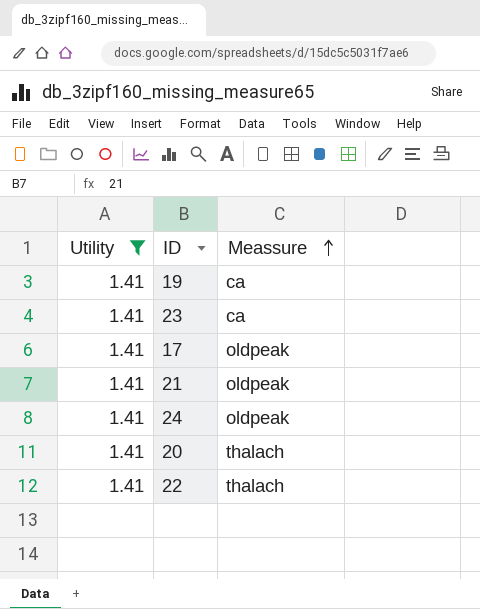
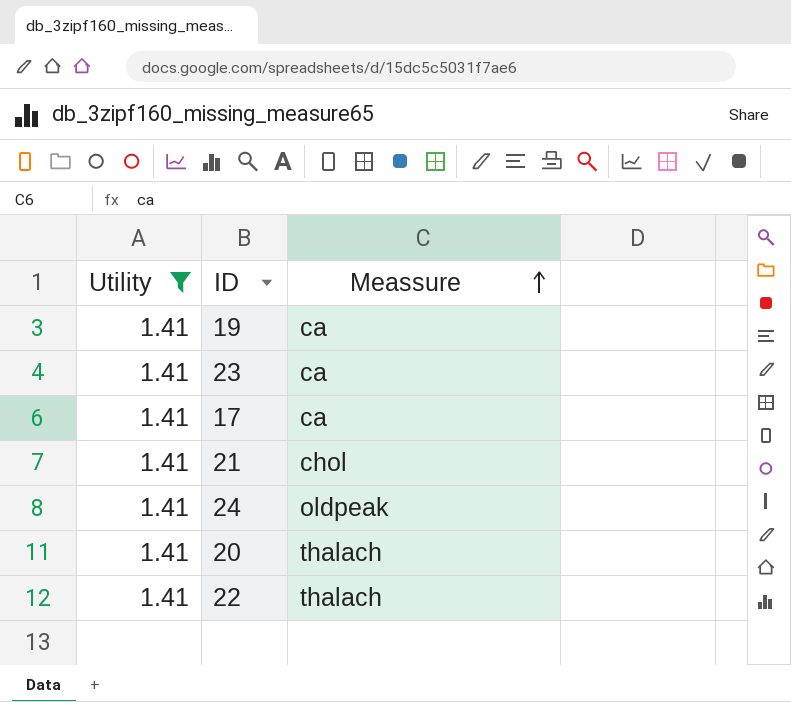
17 | Meassure: oldpeak -> ca
21 | Meassure: oldpeak -> chol

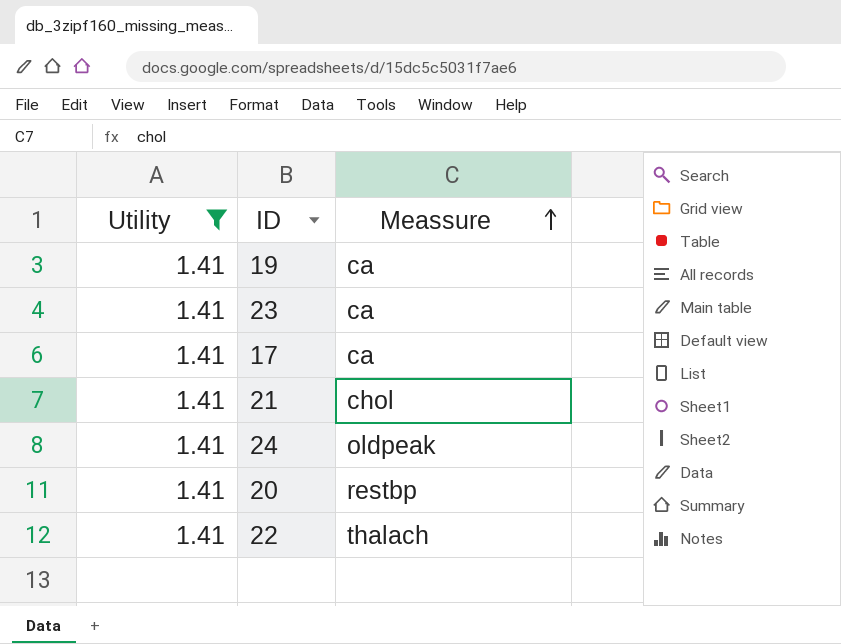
20 | Meassure: thalach -> restbp

